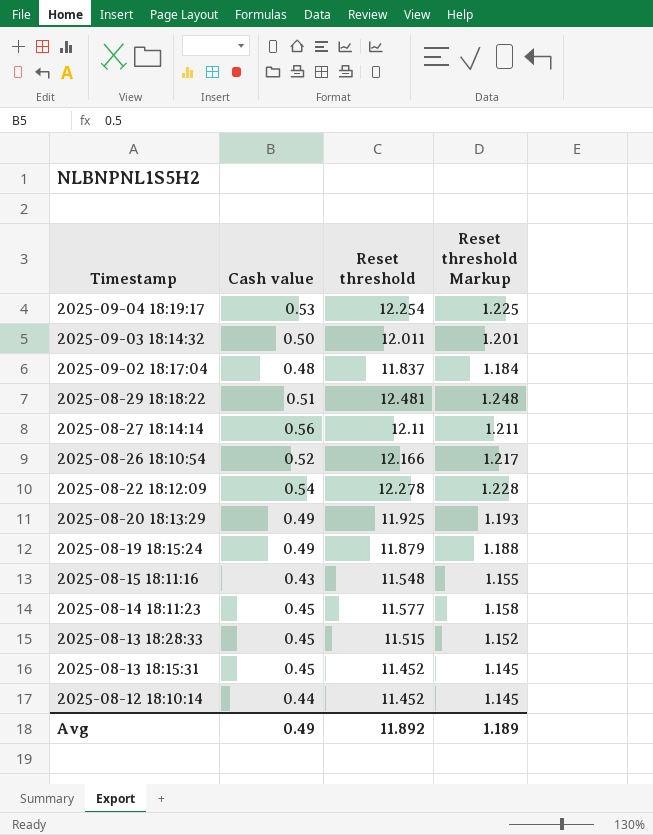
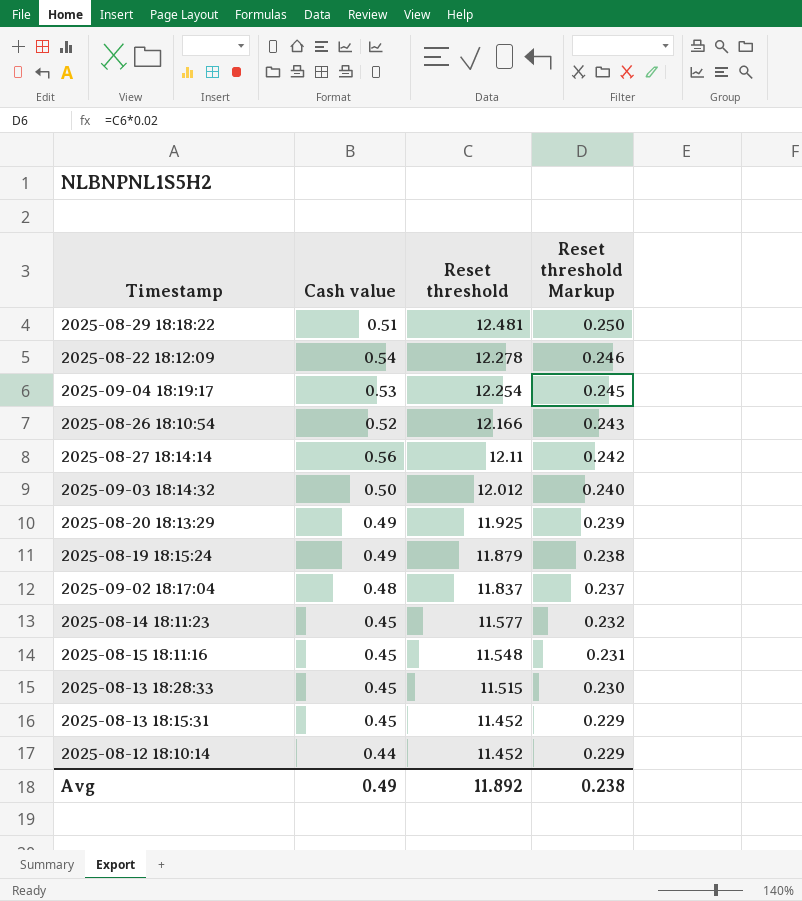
row order: Timestamp descending -> Reset threshold descending
column Reset threshold Markup | formula: [Reset threshold] * 0.1 -> [Reset threshold] * 0.02
2025-09-03 18:14:32 | Reset threshold: 12.011 -> 12.012
2025-08-15 18:11:16 | Cash value: 0.43 -> 0.45
Avg | Reset threshold Markup: 1.189 -> 0.238

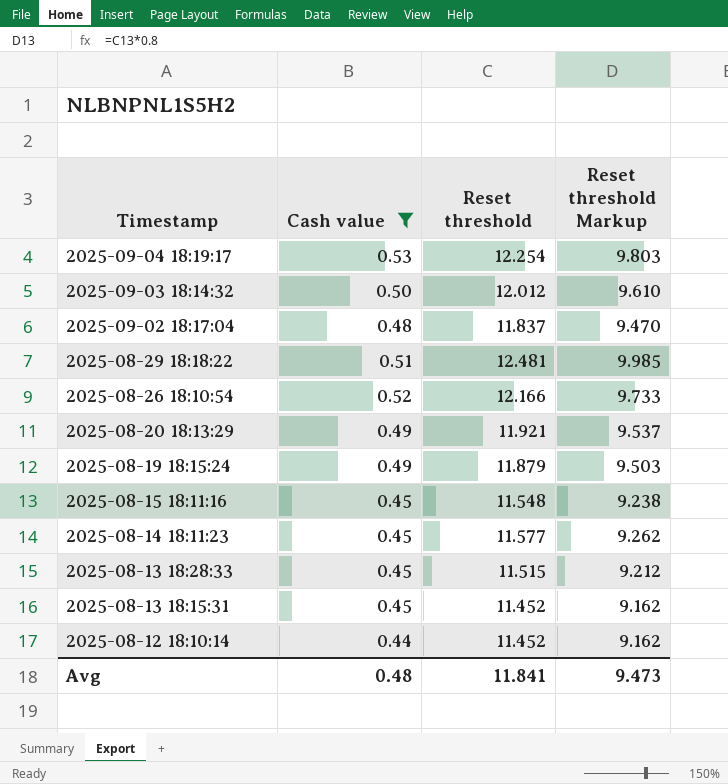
filter: none -> Cash value <= 0.53
row order: Reset threshold descending -> Timestamp descending
column Reset threshold Markup | formula: [Reset threshold] * 0.02 -> [Reset threshold] * 0.8
2025-08-20 18:13:29 | Reset threshold: 11.925 -> 11.921
Avg | Cash value: 0.49 -> 0.48
Avg | Reset threshold: 11.892 -> 11.841
Avg | Reset threshold Markup: 0.238 -> 9.473

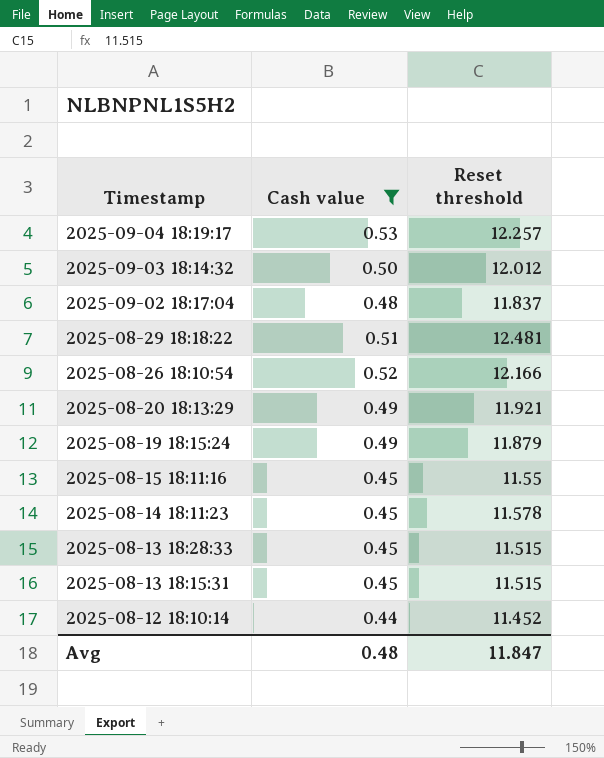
column Reset threshold Markup | formula: [Reset threshold] * 0.8 -> none
2025-09-04 18:19:17 | Reset threshold: 12.254 -> 12.257
2025-08-15 18:11:16 | Reset threshold: 11.548 -> 11.55
2025-08-14 18:11:23 | Reset threshold: 11.577 -> 11.578
2025-08-13 18:15:31 | Reset threshold: 11.452 -> 11.515
Avg | Reset threshold: 11.841 -> 11.847

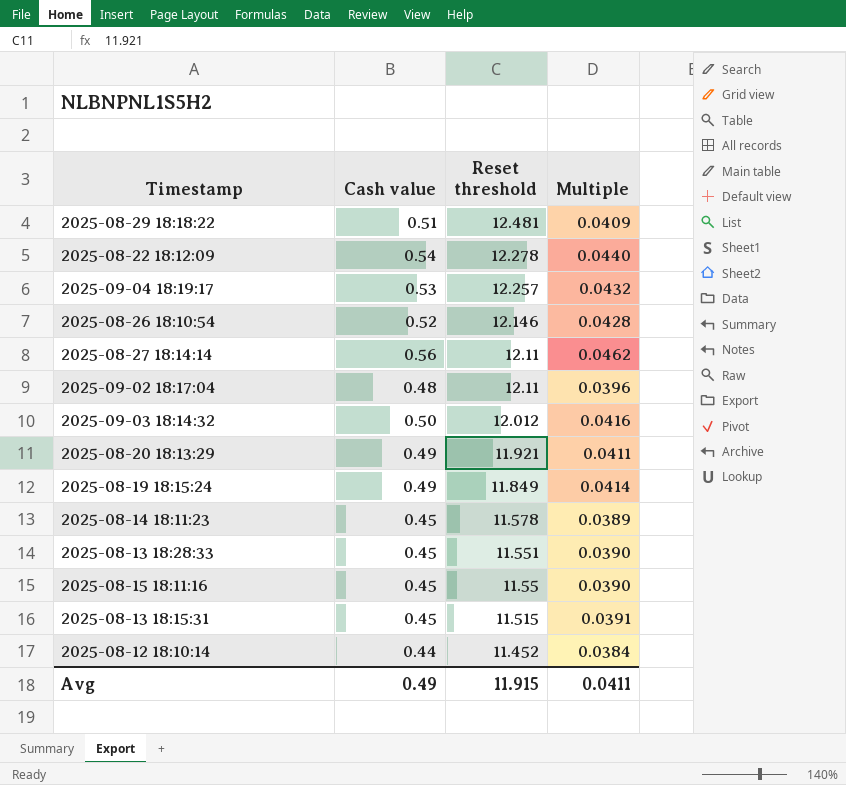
filter: Cash value <= 0.53 -> none
row order: Timestamp descending -> Reset threshold descending
column Multiple | formula: none -> [Cash value] / [Reset threshold]
2025-08-26 18:10:54 | Reset threshold: 12.166 -> 12.146
2025-09-02 18:17:04 | Reset threshold: 11.837 -> 12.11
2025-08-19 18:15:24 | Reset threshold: 11.879 -> 11.849
2025-08-13 18:28:33 | Reset threshold: 11.515 -> 11.551
Avg | Cash value: 0.48 -> 0.49
Avg | Reset threshold: 11.847 -> 11.915

